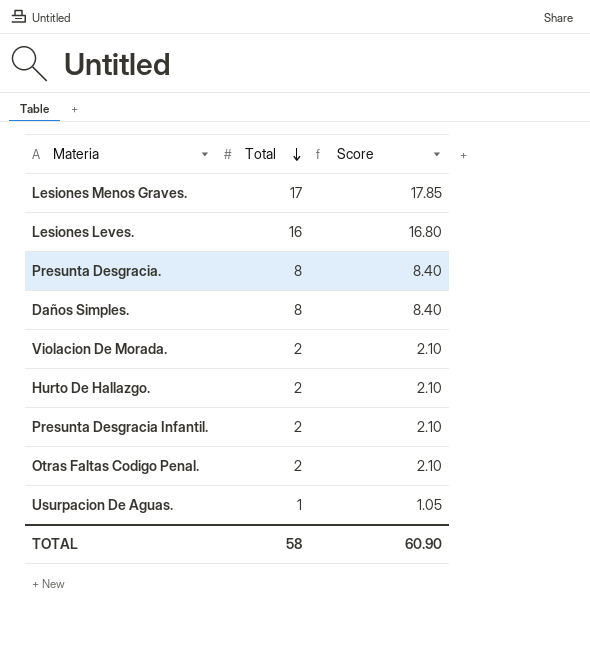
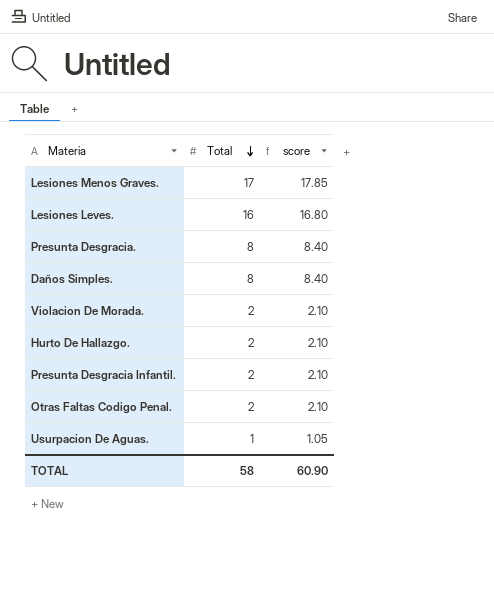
column name: Score -> score

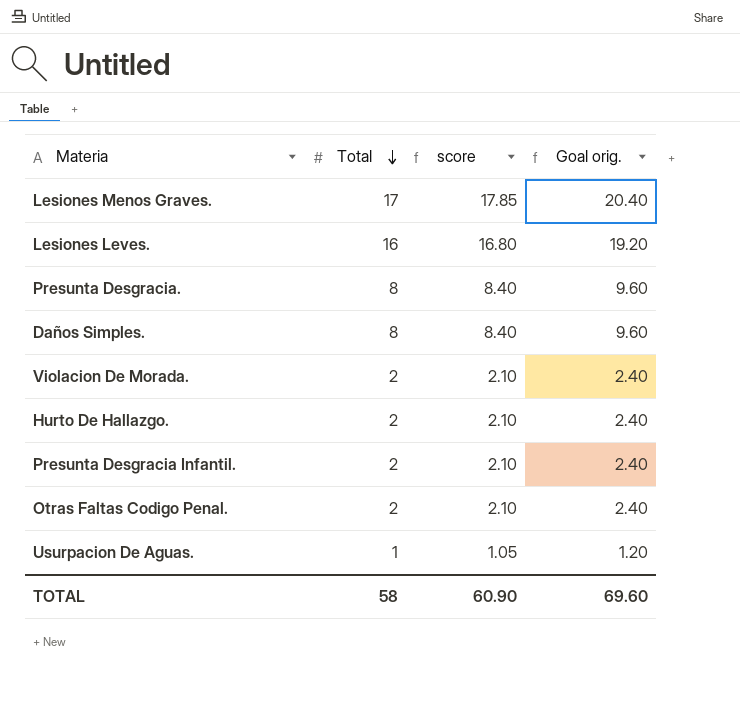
column Goal orig. | formula: none -> [Total] * 1.2

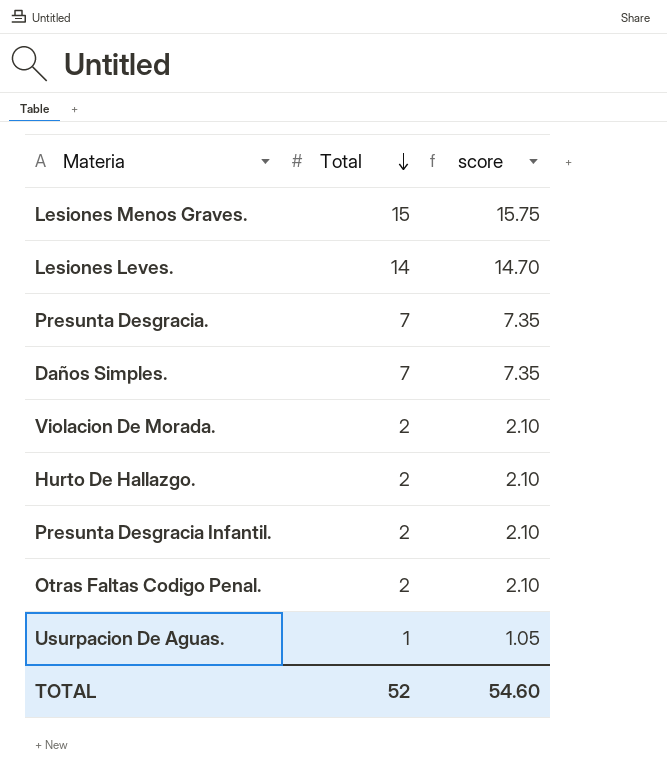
column Goal orig. | formula: [Total] * 1.2 -> none
Lesiones Menos Graves. | Total: 17 -> 15
Lesiones Menos Graves. | score: 17.85 -> 15.75
Lesiones Leves. | Total: 16 -> 14
Lesiones Leves. | score: 16.80 -> 14.70
Presunta Desgracia. | Total: 8 -> 7
Presunta Desgracia. | score: 8.40 -> 7.35
Daños Simples. | Total: 8 -> 7
Daños Simples. | score: 8.40 -> 7.35
TOTAL | Total: 58 -> 52
TOTAL | score: 60.90 -> 54.60

